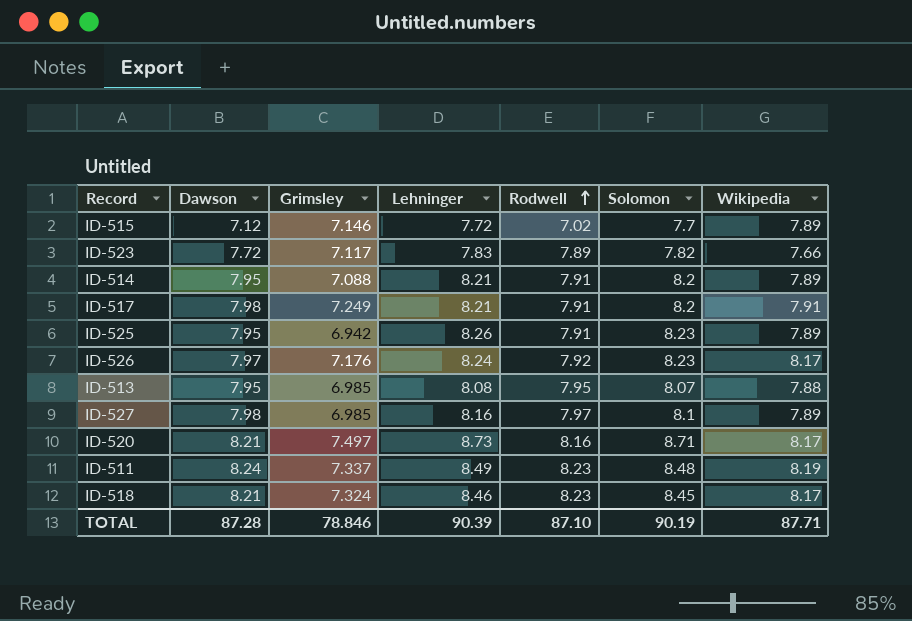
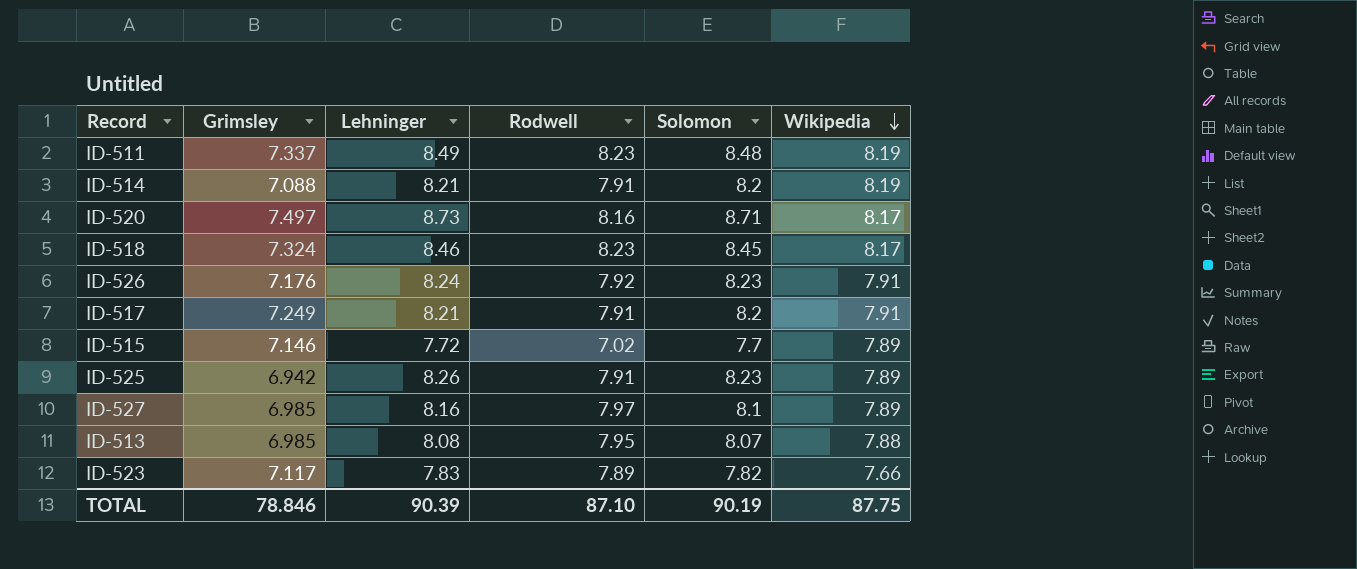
row order: Rodwell ascending -> Wikipedia descending
column Dawson | position: 2 -> none
ID-514 | Wikipedia: 7.89 -> 8.19
ID-526 | Wikipedia: 8.17 -> 7.91
TOTAL | Wikipedia: 87.71 -> 87.75

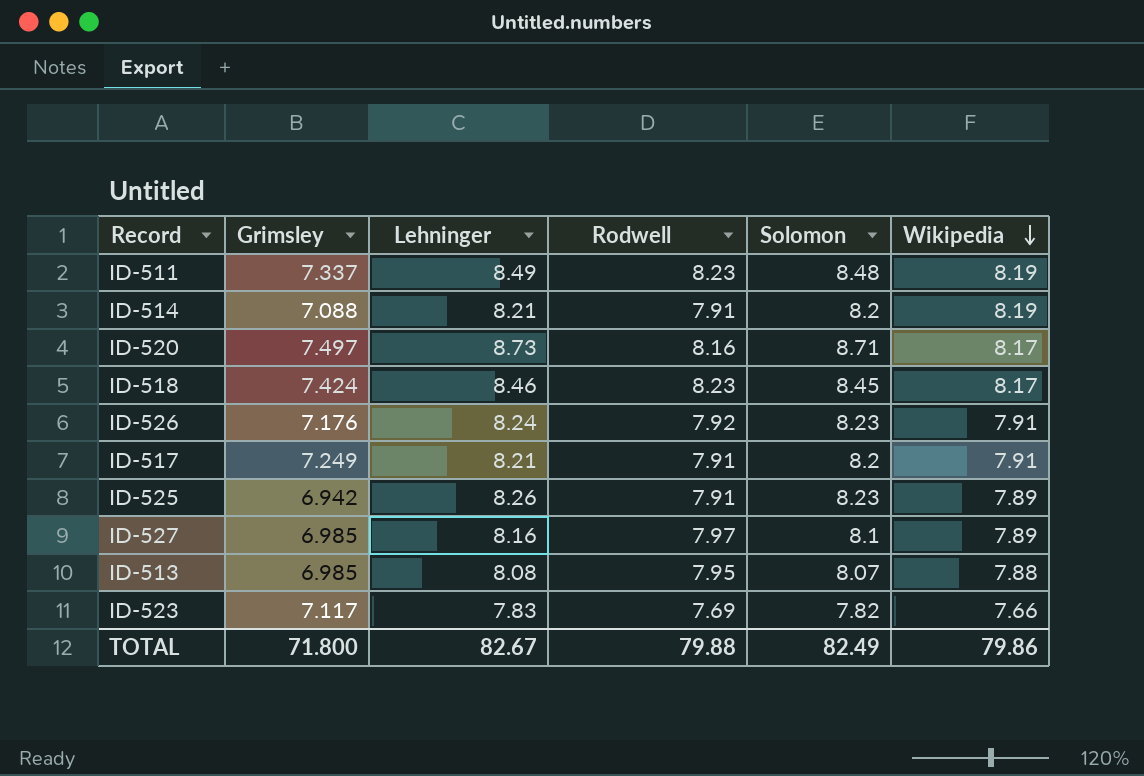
row ID-515: 7.146 | 7.72 | 7.02 | 7.7 | 7.89 -> none
ID-518 | Grimsley: 7.324 -> 7.424
ID-523 | Rodwell: 7.89 -> 7.69
TOTAL | Grimsley: 78.846 -> 71.800
TOTAL | Lehninger: 90.39 -> 82.67
TOTAL | Rodwell: 87.10 -> 79.88
TOTAL | Solomon: 90.19 -> 82.49
TOTAL | Wikipedia: 87.75 -> 79.86

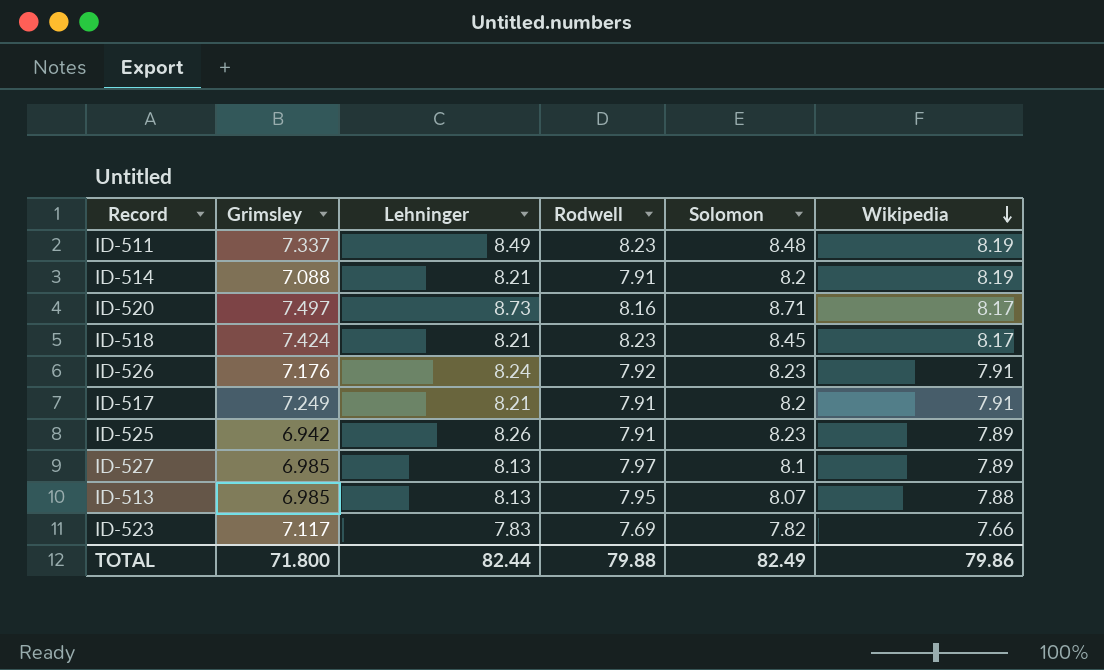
ID-518 | Lehninger: 8.46 -> 8.21
ID-527 | Lehninger: 8.16 -> 8.13
ID-513 | Lehninger: 8.08 -> 8.13
TOTAL | Lehninger: 82.67 -> 82.44

